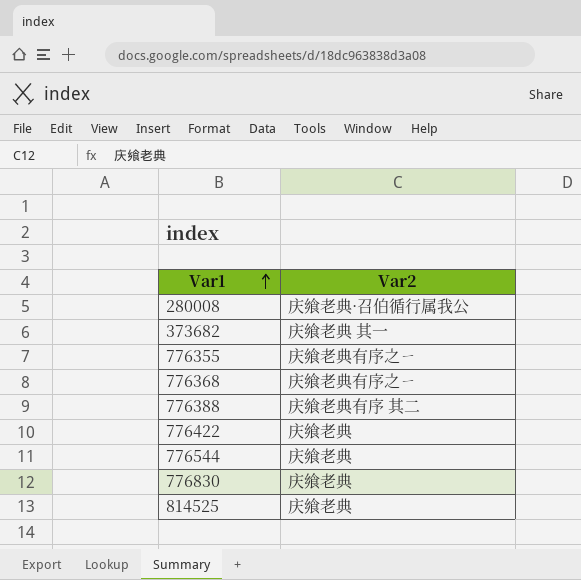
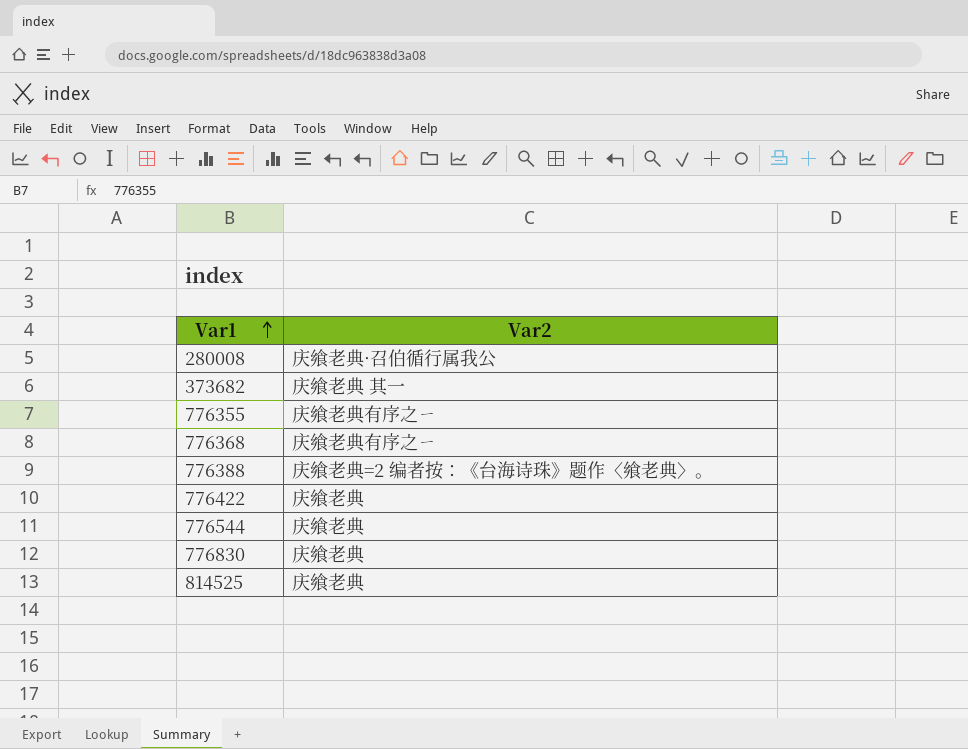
776388 | Var2: 庆飨老典有序 其二 -> 庆飨老典=2 编者按：《台海诗珠》题作〈飨老典〉。

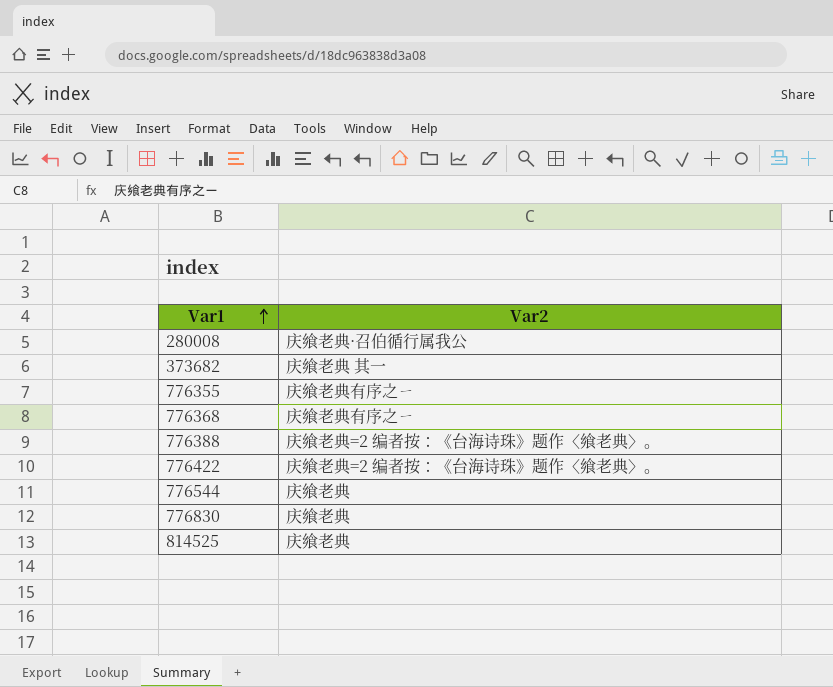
776422 | Var2: 庆飨老典 -> 庆飨老典=2 编者按：《台海诗珠》题作〈飨老典〉。

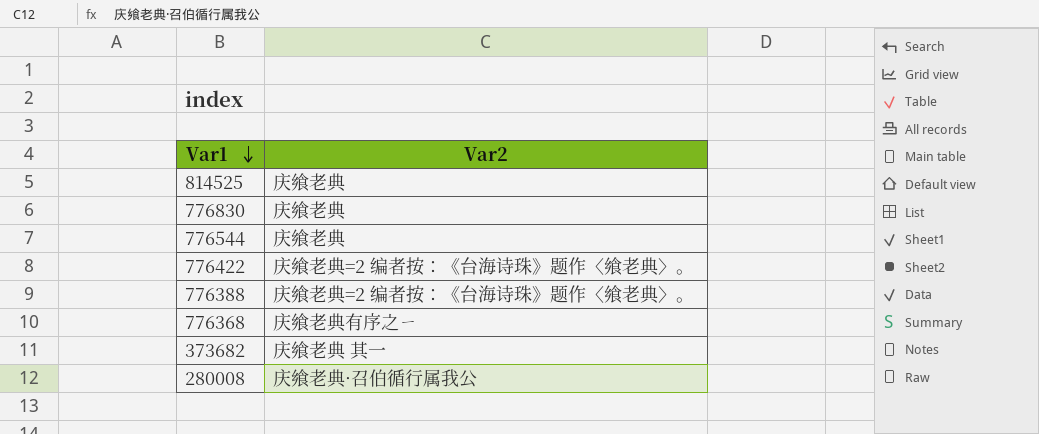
row order: Var1 ascending -> Var1 descending
row 776355: 庆飨老典有序之ㄧ -> none

